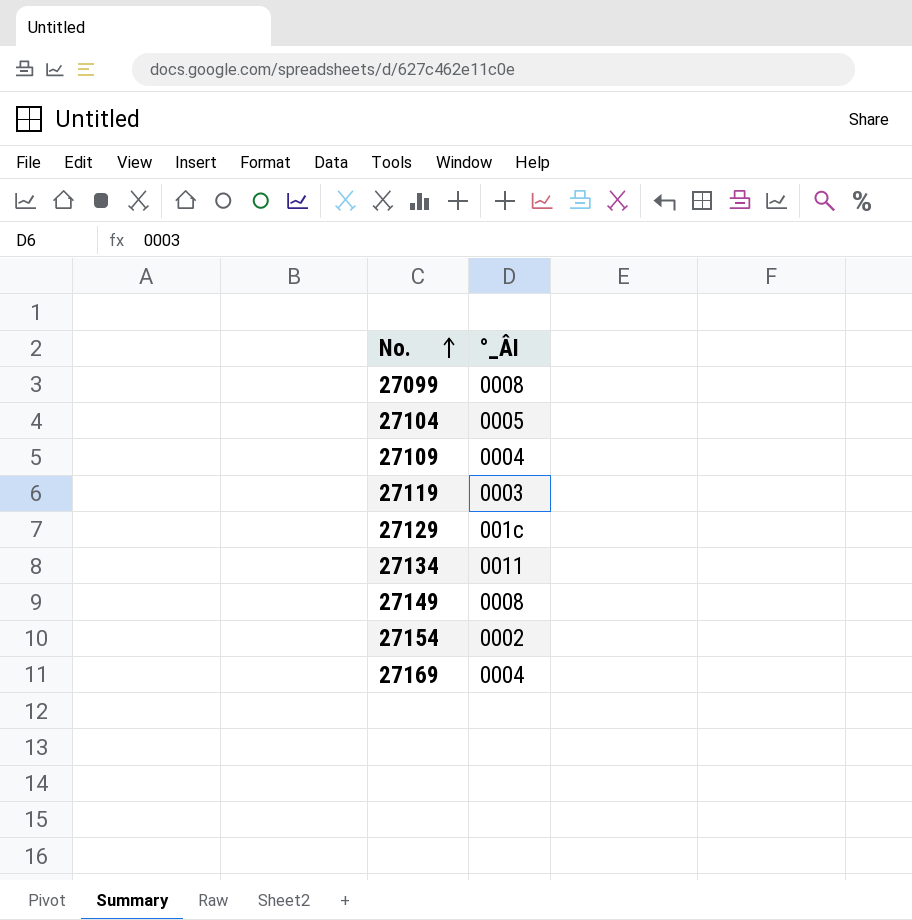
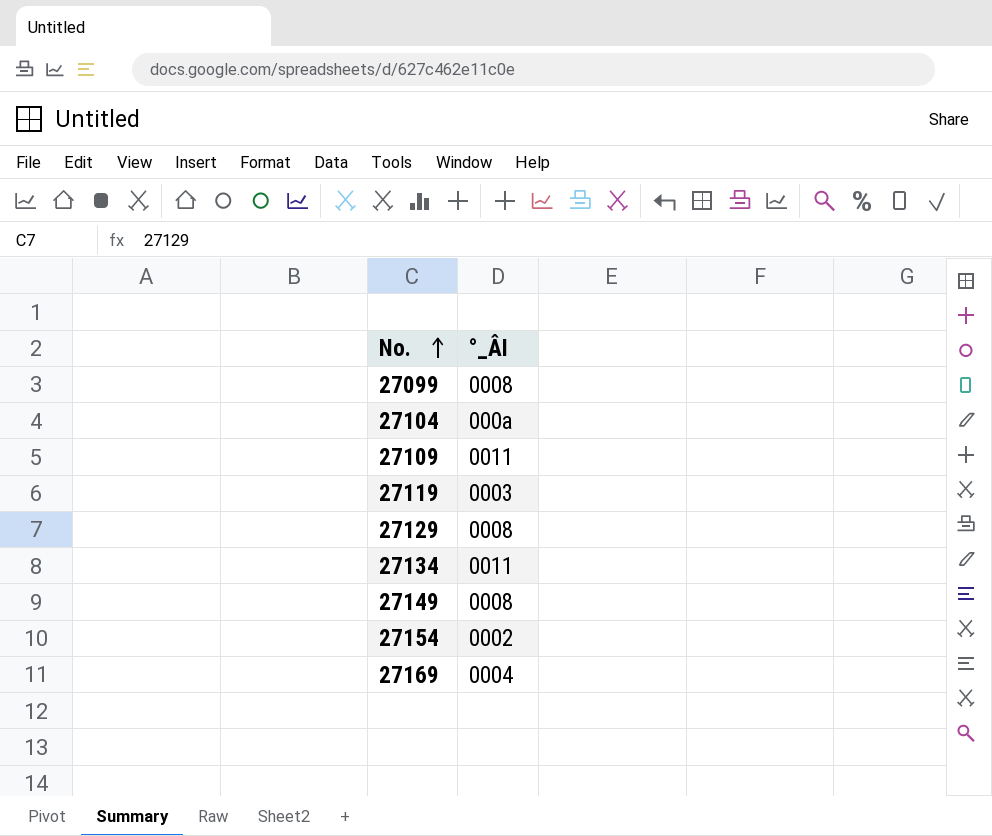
27104 | °_ÂI: 0005 -> 000a
27109 | °_ÂI: 0004 -> 0011
27129 | °_ÂI: 001c -> 0008

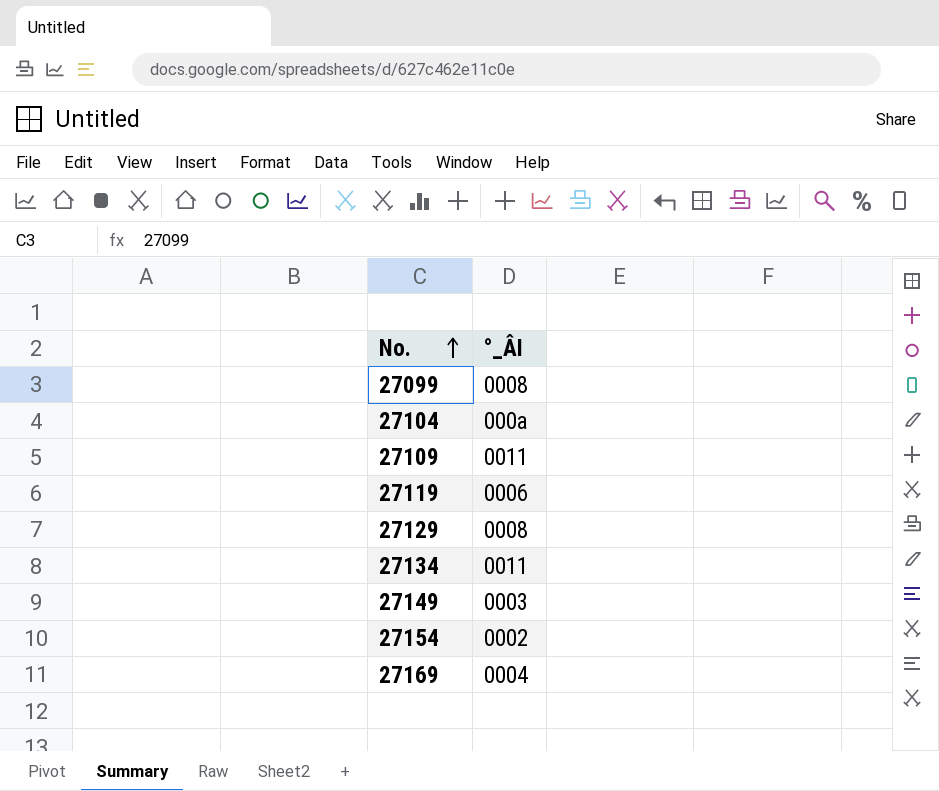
27119 | °_ÂI: 0003 -> 0006
27149 | °_ÂI: 0008 -> 0003

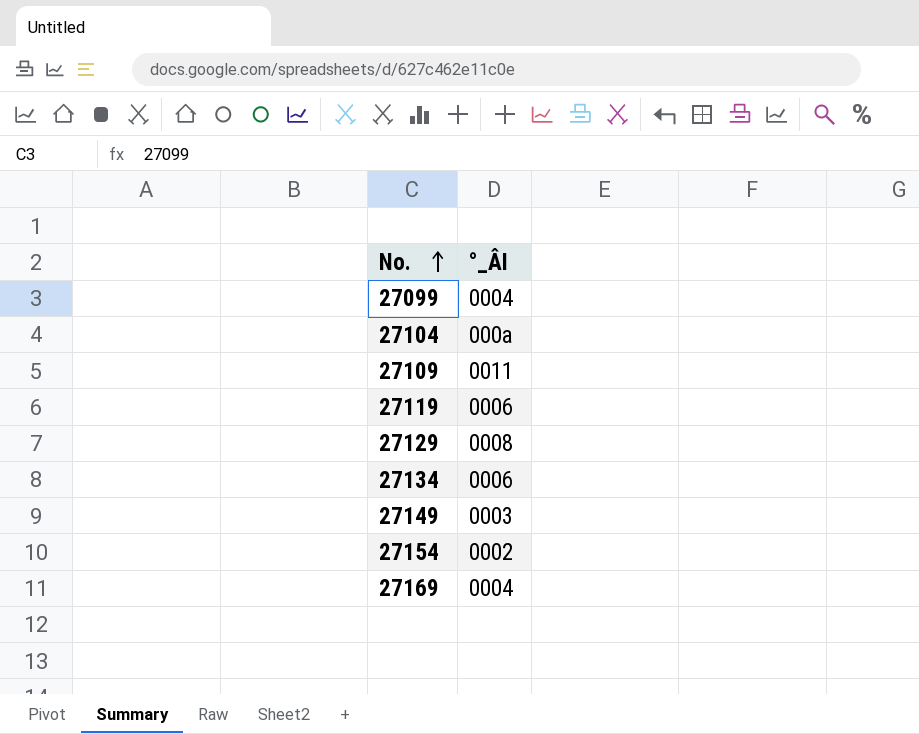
27099 | °_ÂI: 0008 -> 0004
27134 | °_ÂI: 0011 -> 0006

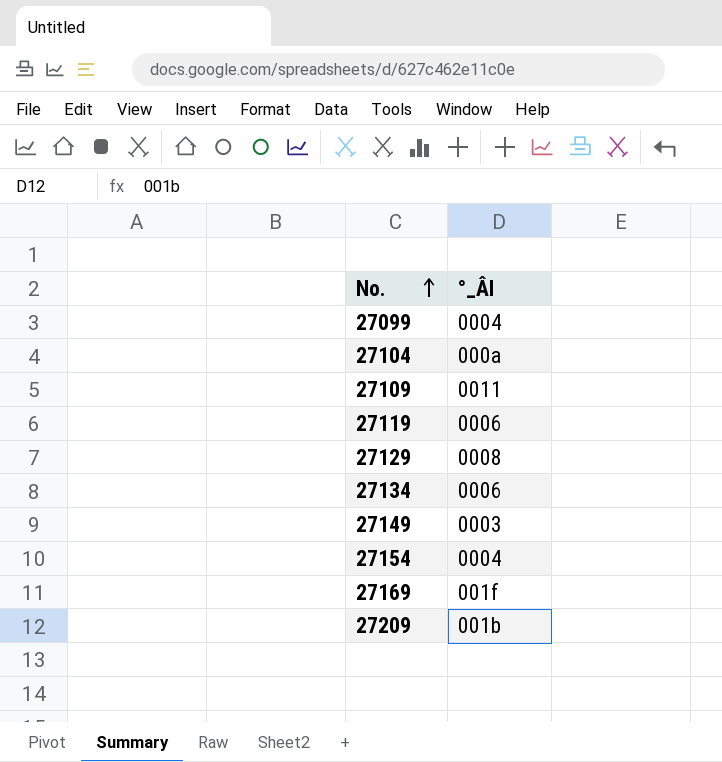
27154 | °_ÂI: 0002 -> 0004
27169 | °_ÂI: 0004 -> 001f
row 27209: none -> 001b

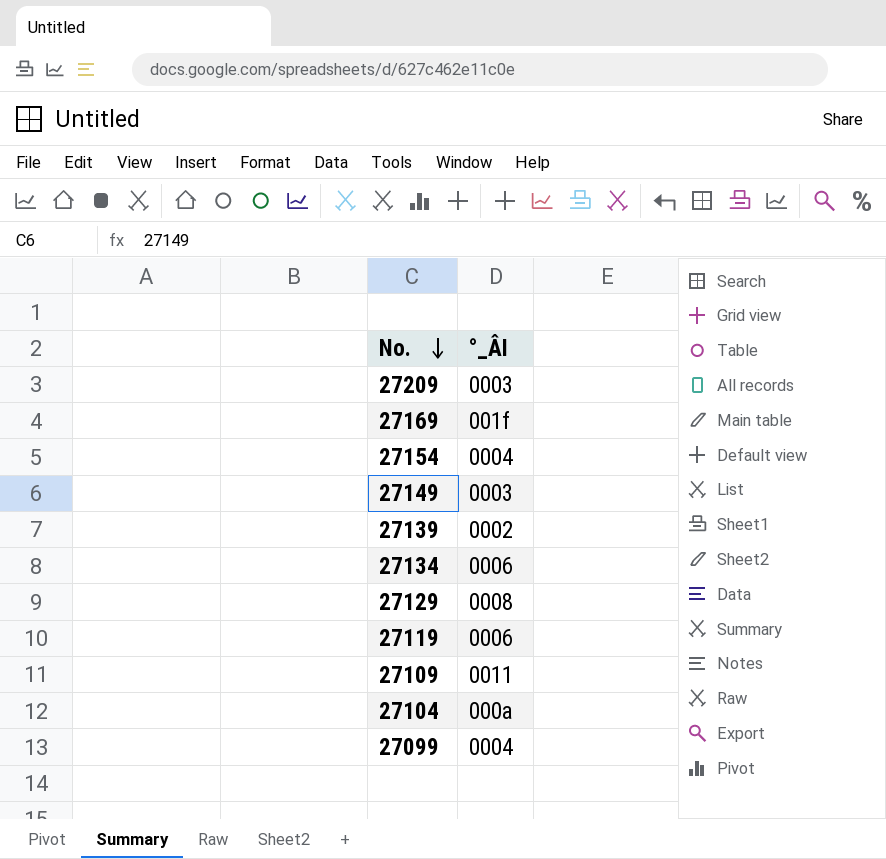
row order: No. ascending -> No. descending
27209 | °_ÂI: 001b -> 0003
row 27139: none -> 0002

